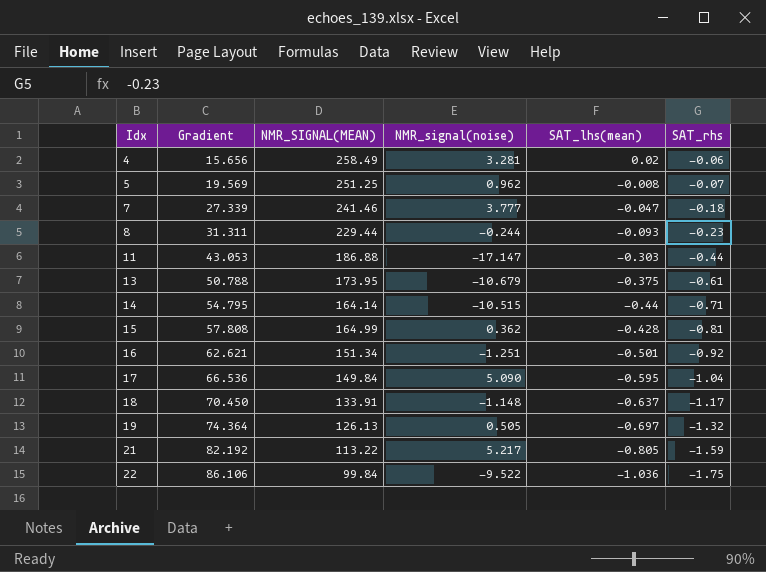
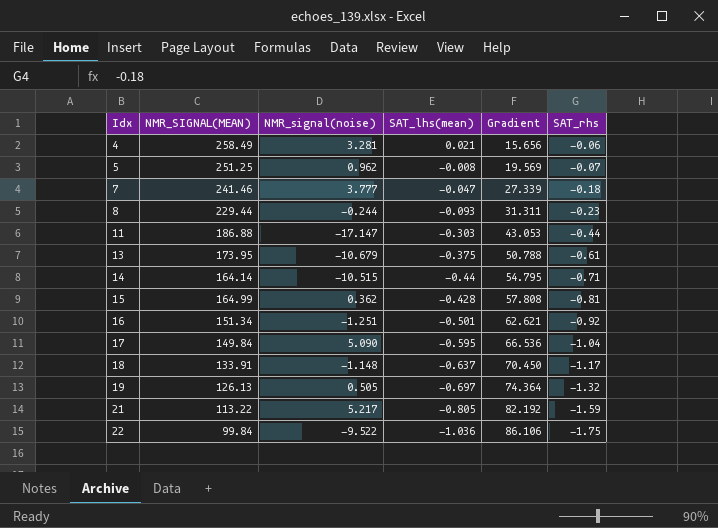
column Gradient | position: 2 -> 5
4 | SAT_lhs(mean): 0.02 -> 0.021

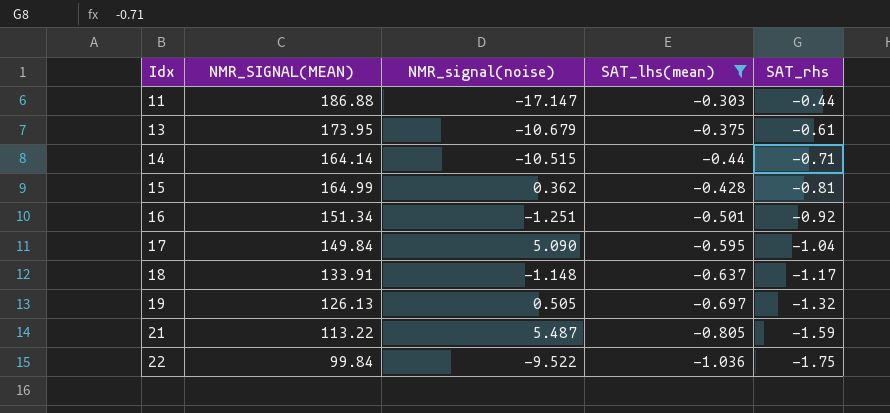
filter: none -> SAT_lhs(mean) <= -0.303
column Gradient | position: 5 -> none
21 | NMR_signal(noise): 5.217 -> 5.487

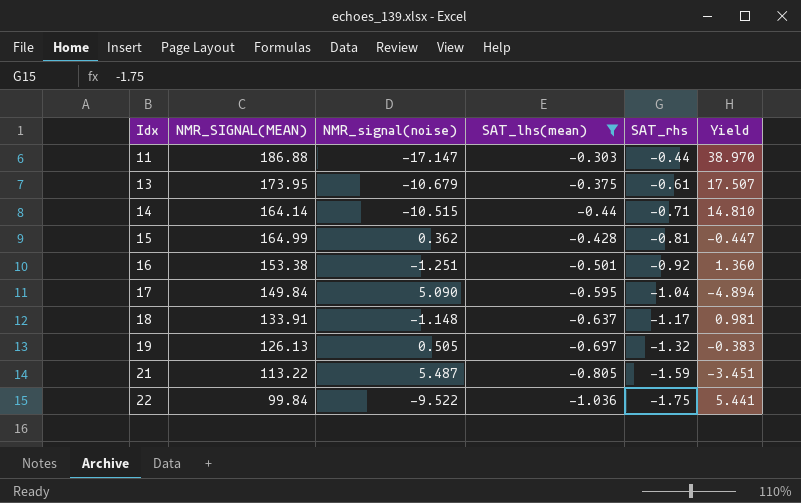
column Yield | formula: none -> [NMR_signal(noise)] / [SAT_rhs]
16 | NMR_SIGNAL(MEAN): 151.34 -> 153.38

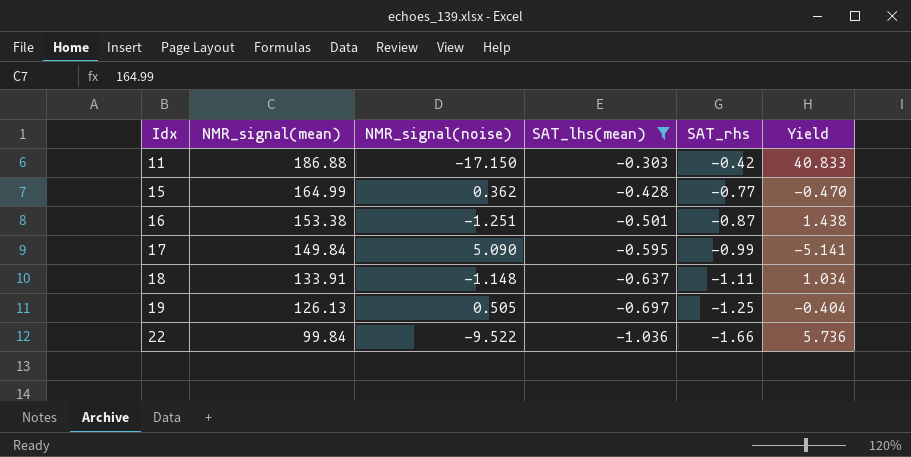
column name: NMR_SIGNAL(MEAN) -> NMR_signal(mean)
row 13: 173.95 | -10.679 | -0.375 | -0.61 | 17.507 -> none
row 14: 164.14 | -10.515 | -0.44 | -0.71 | 14.810 -> none
row 21: 113.22 | 5.487 | -0.805 | -1.59 | -3.451 -> none
11 | NMR_signal(noise): -17.147 -> -17.150
11 | SAT_rhs: -0.44 -> -0.42
11 | Yield: 38.970 -> 40.833
15 | SAT_rhs: -0.81 -> -0.77
15 | Yield: -0.447 -> -0.470
16 | SAT_rhs: -0.92 -> -0.87
16 | Yield: 1.360 -> 1.438
17 | SAT_rhs: -1.04 -> -0.99
17 | Yield: -4.894 -> -5.141
18 | SAT_rhs: -1.17 -> -1.11
18 | Yield: 0.981 -> 1.034
19 | SAT_rhs: -1.32 -> -1.25
19 | Yield: -0.383 -> -0.404
22 | SAT_rhs: -1.75 -> -1.66
22 | Yield: 5.441 -> 5.736

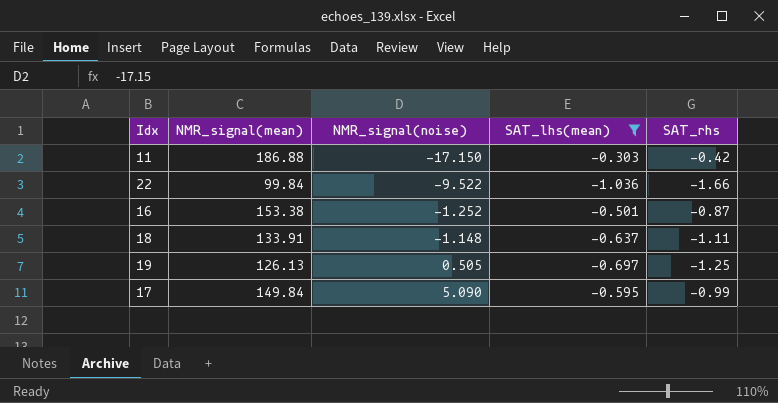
row order: Idx ascending -> NMR_signal(noise) ascending
column Yield | formula: [NMR_signal(noise)] / [SAT_rhs] -> none
row 15: 164.99 | 0.362 | -0.428 | -0.77 | -0.470 -> none
16 | NMR_signal(noise): -1.251 -> -1.252

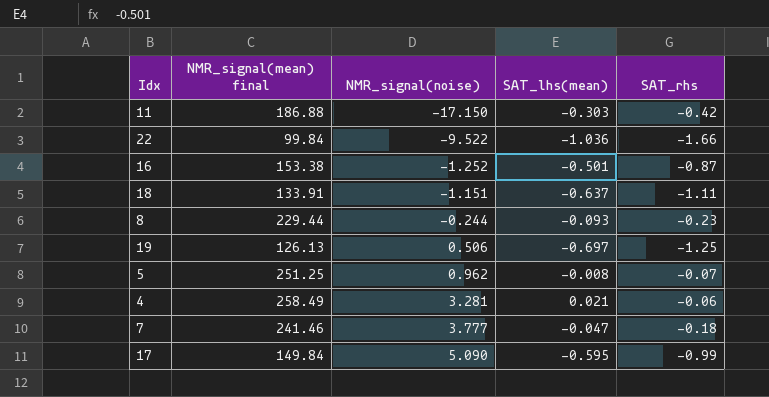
filter: SAT_lhs(mean) <= -0.303 -> none
column name: NMR_signal(mean) -> NMR_signal(mean) final
18 | NMR_signal(noise): -1.148 -> -1.151
19 | NMR_signal(noise): 0.505 -> 0.506

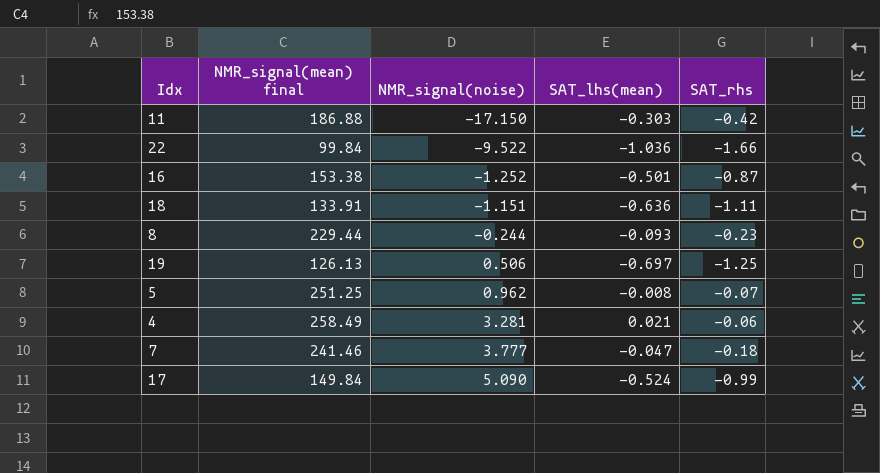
18 | SAT_lhs(mean): -0.637 -> -0.636
17 | SAT_lhs(mean): -0.595 -> -0.524

